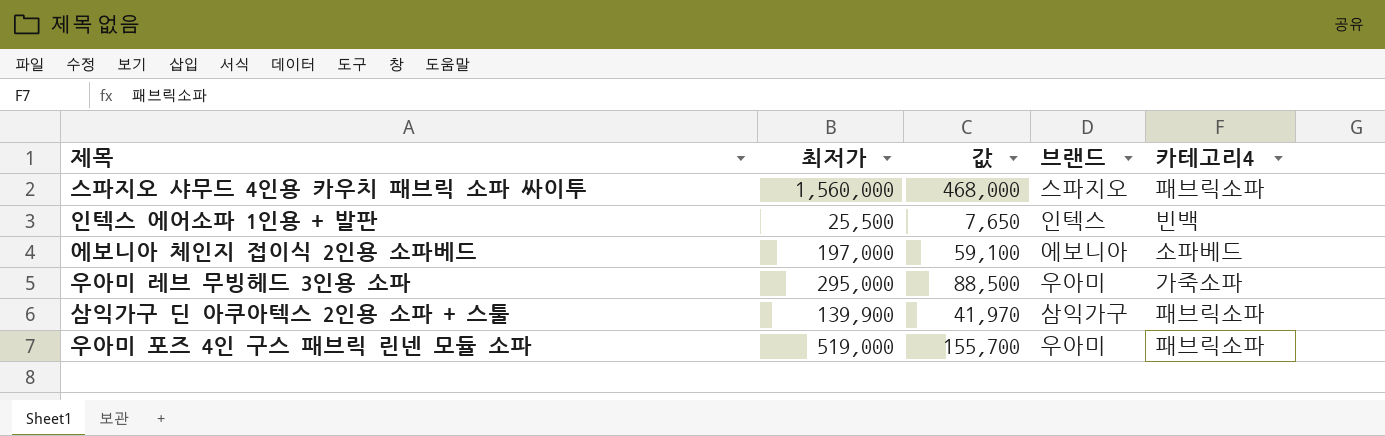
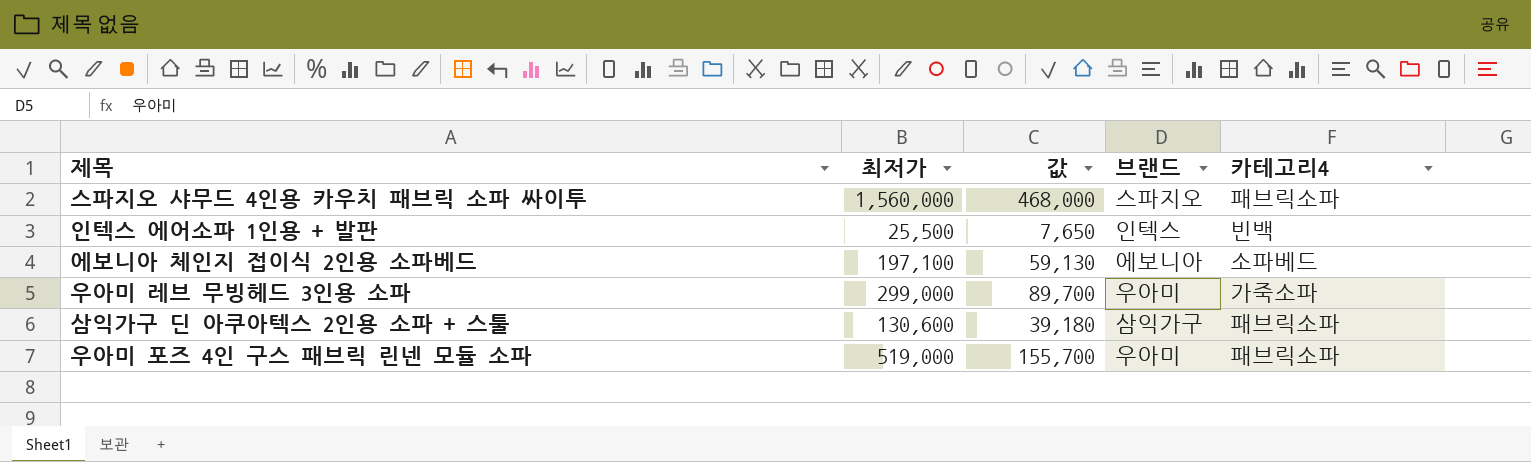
에보니아 체인지 접이식 2인용 소파베드 | 최저가: 197,000 -> 197,100
에보니아 체인지 접이식 2인용 소파베드 | 값: 59,100 -> 59,130
우아미 레브 무빙헤드 3인용 소파 | 최저가: 295,000 -> 299,000
우아미 레브 무빙헤드 3인용 소파 | 값: 88,500 -> 89,700
삼익가구 딘 아쿠아텍스 2인용 소파 + 스툴 | 최저가: 139,900 -> 130,600
삼익가구 딘 아쿠아텍스 2인용 소파 + 스툴 | 값: 41,970 -> 39,180

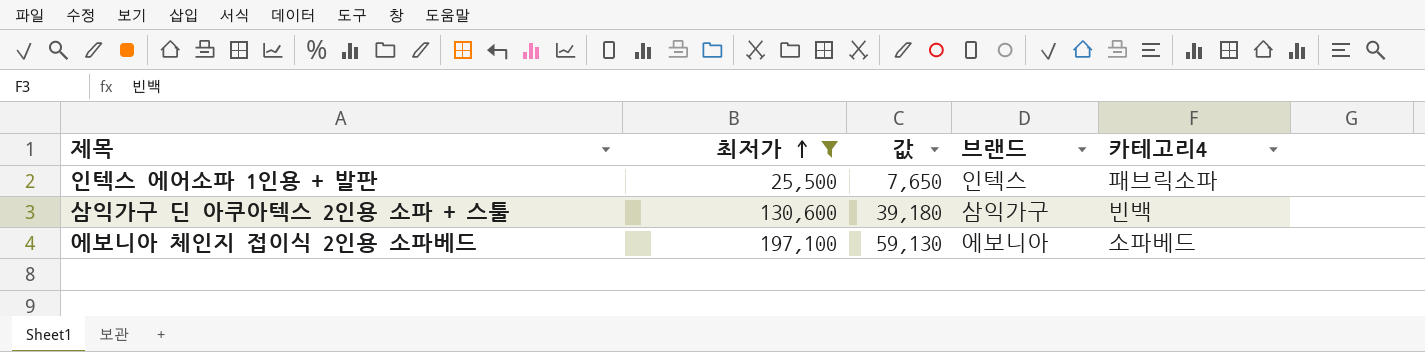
filter: none -> 최저가 <= 197,100
row order: none -> 최저가 ascending
인텍스 에어소파 1인용 + 발판 | 카테고리4: 빈백 -> 패브릭소파
삼익가구 딘 아쿠아텍스 2인용 소파 + 스툴 | 카테고리4: 패브릭소파 -> 빈백

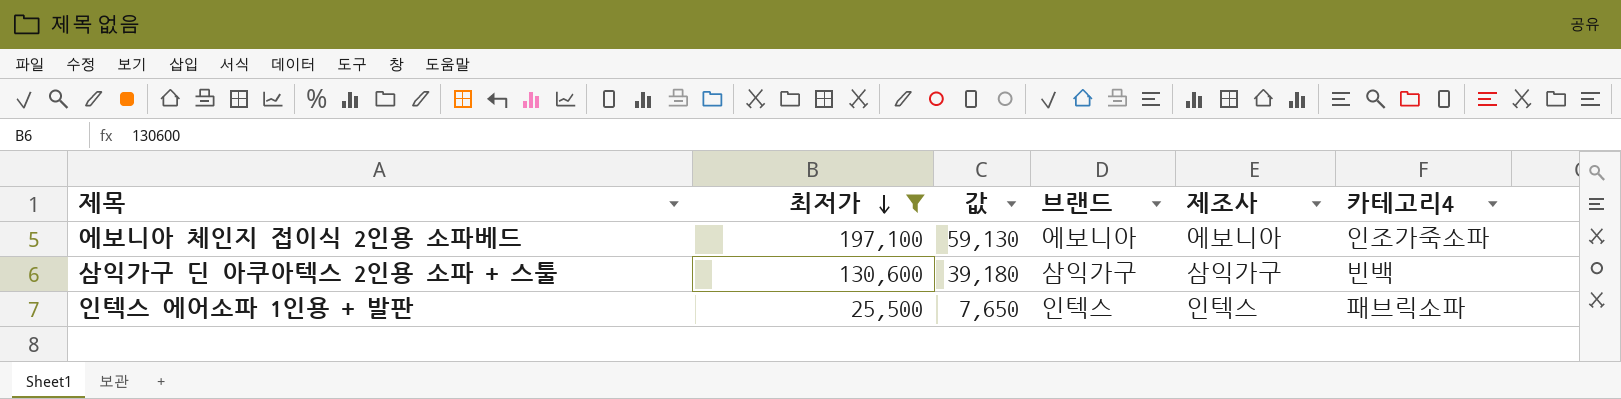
row order: 최저가 ascending -> 최저가 descending
column 제조사 | position: none -> 5
에보니아 체인지 접이식 2인용 소파베드 | 카테고리4: 소파베드 -> 인조가죽소파

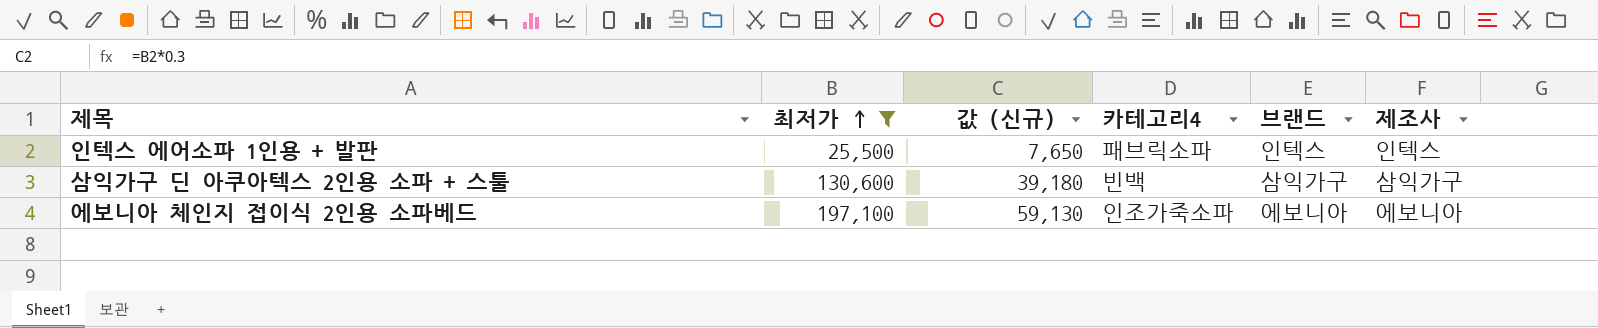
row order: 최저가 descending -> 최저가 ascending
column name: 값 -> 값 (신규)
column 카테고리4 | position: 6 -> 4

